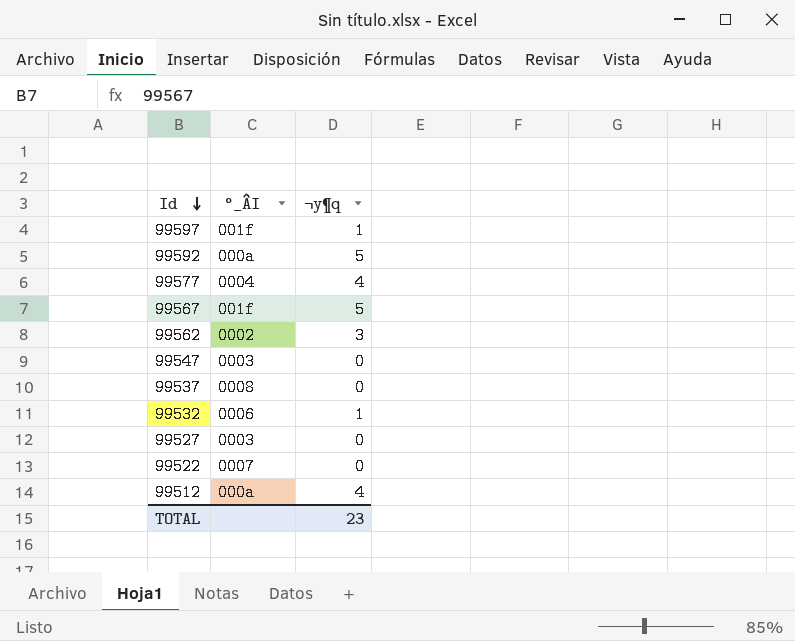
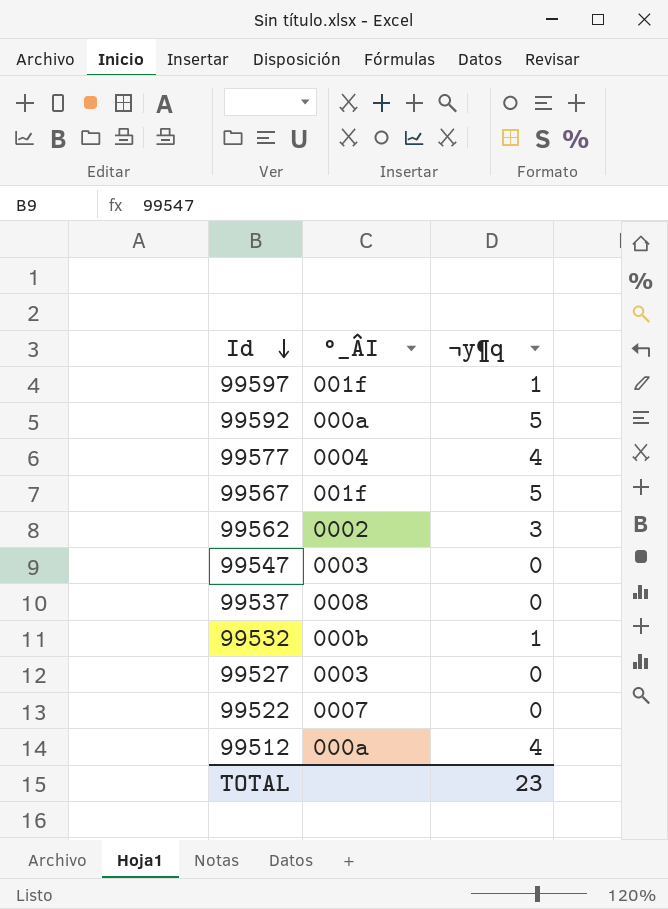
99532 | °_ÂI: 0006 -> 000b

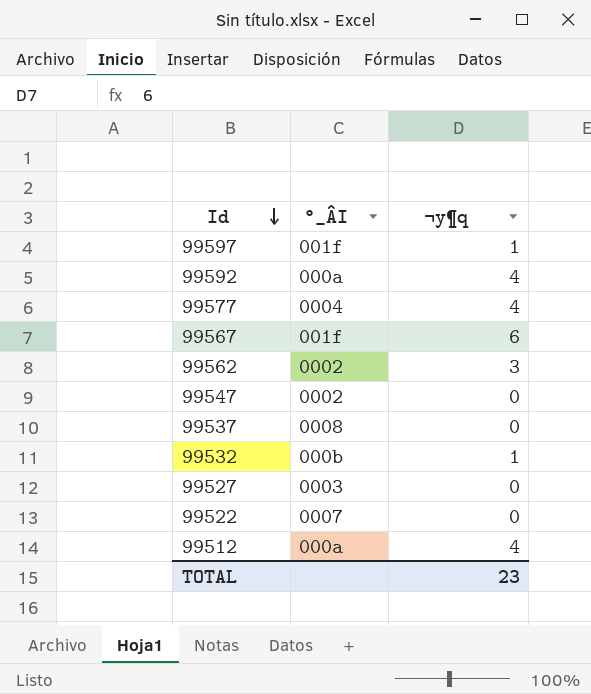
99592 | ¬y¶q: 5 -> 4
99567 | ¬y¶q: 5 -> 6
99547 | °_ÂI: 0003 -> 0002

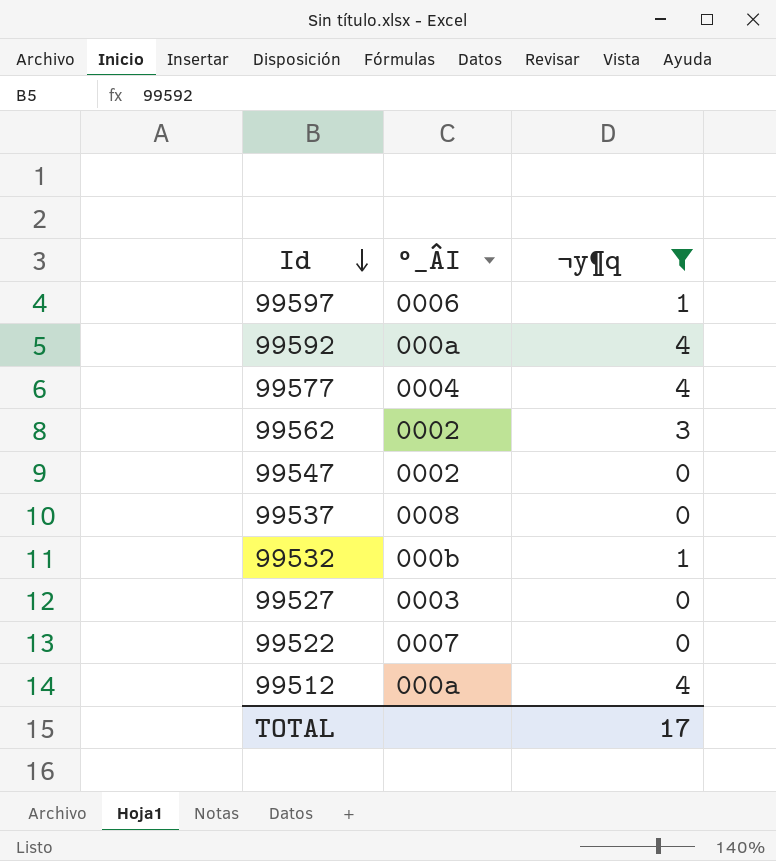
filter: none -> ¬y¶q != 6
99597 | °_ÂI: 001f -> 0006
TOTAL | ¬y¶q: 23 -> 17

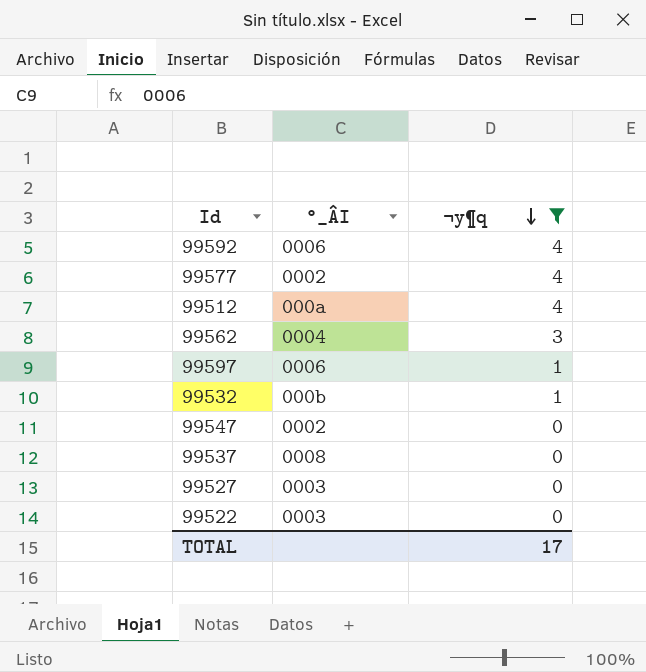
row order: Id descending -> ¬y¶q descending
99592 | °_ÂI: 000a -> 0006
99577 | °_ÂI: 0004 -> 0002
99562 | °_ÂI: 0002 -> 0004
99522 | °_ÂI: 0007 -> 0003

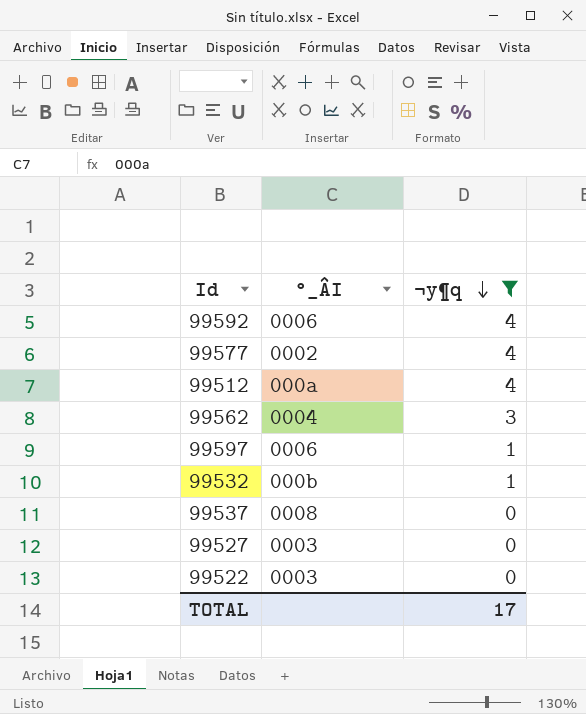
row 99547: 0002 | 0 -> none

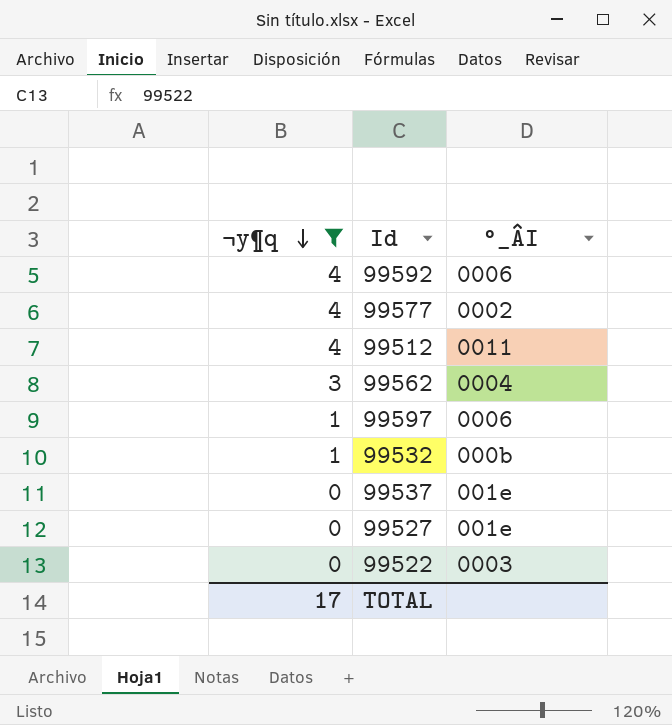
column ¬y¶q | position: 3 -> 1
99512 | °_ÂI: 000a -> 0011
99537 | °_ÂI: 0008 -> 001e
99527 | °_ÂI: 0003 -> 001e

